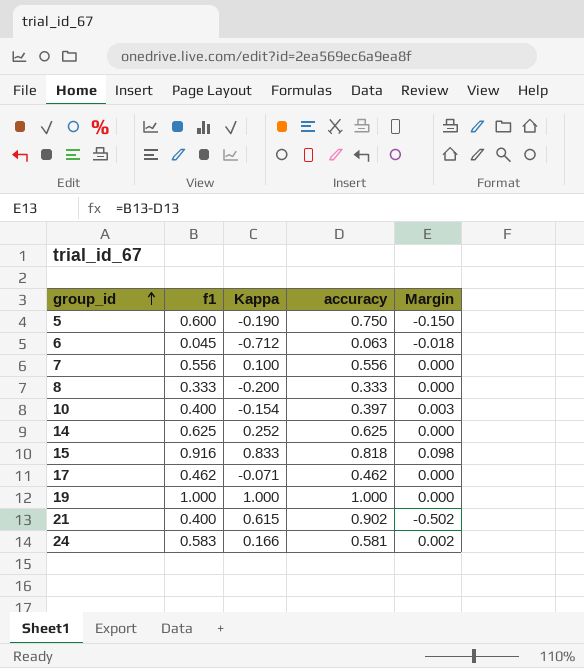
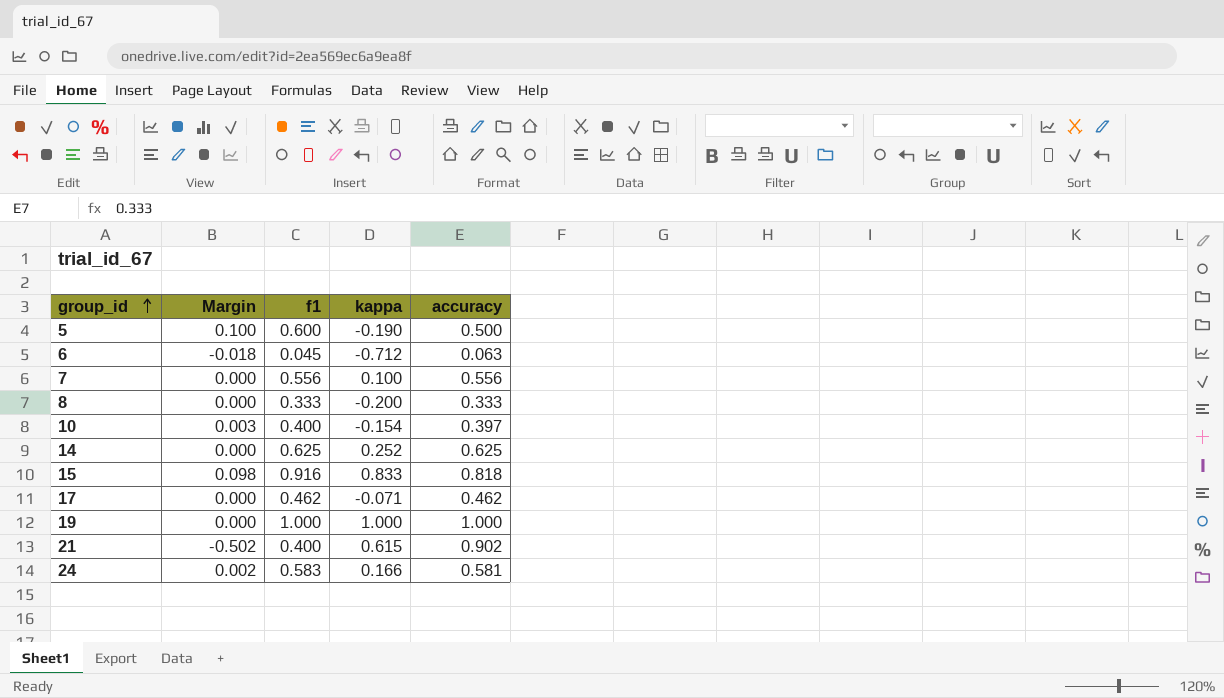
column Margin | position: 5 -> 2
column name: Kappa -> kappa
5 | Margin: -0.150 -> 0.100
5 | accuracy: 0.750 -> 0.500

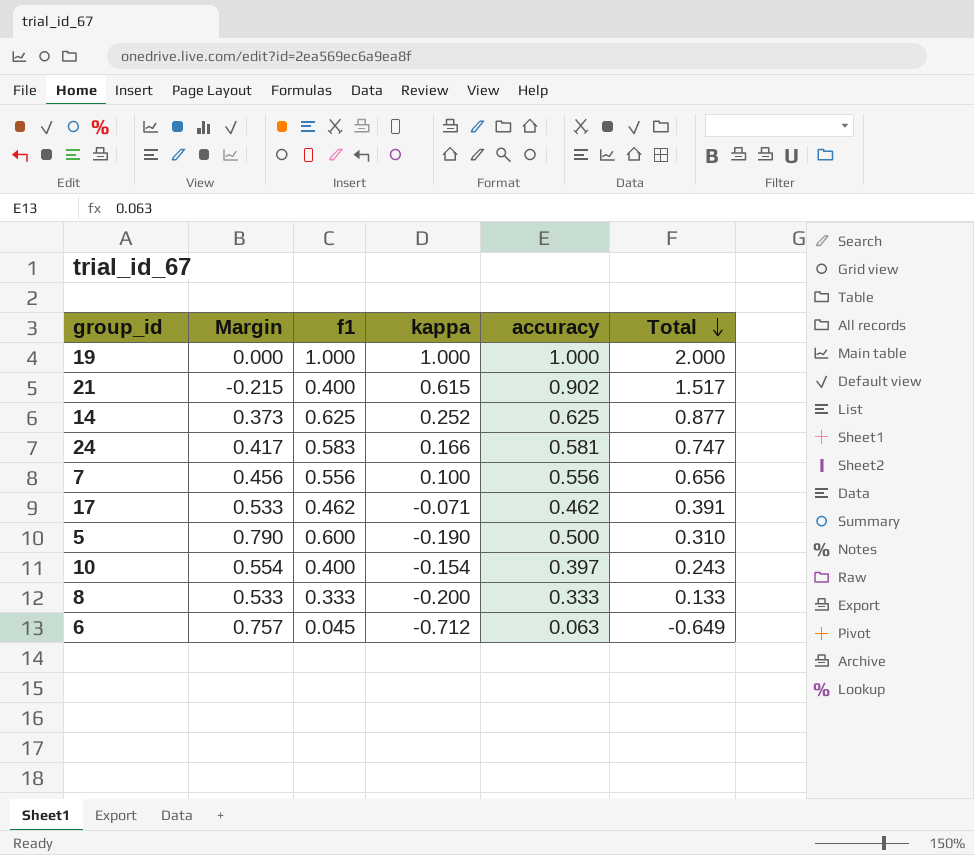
row order: group_id ascending -> Total descending
column Margin | formula: [f1] - [accuracy] -> [f1] - [kappa]
column Total | formula: none -> [kappa] + [accuracy]
row 15: 0.098 | 0.916 | 0.833 | 0.818 -> none

